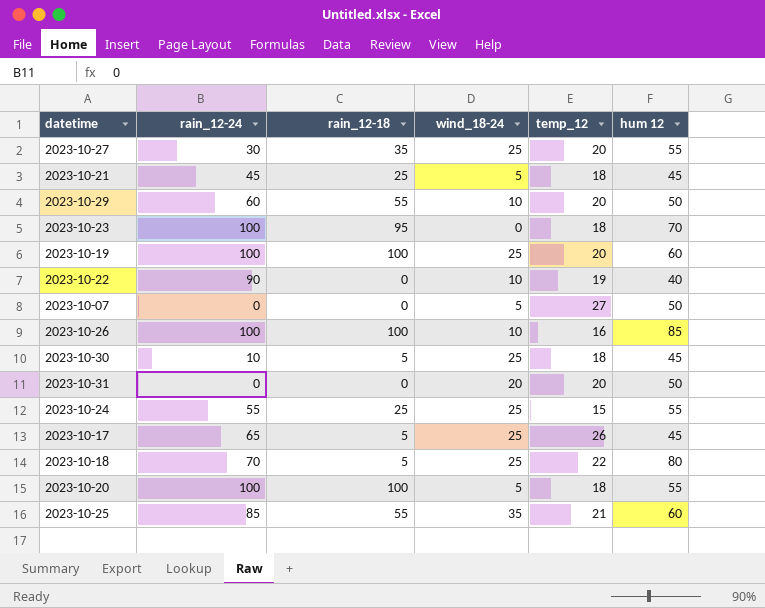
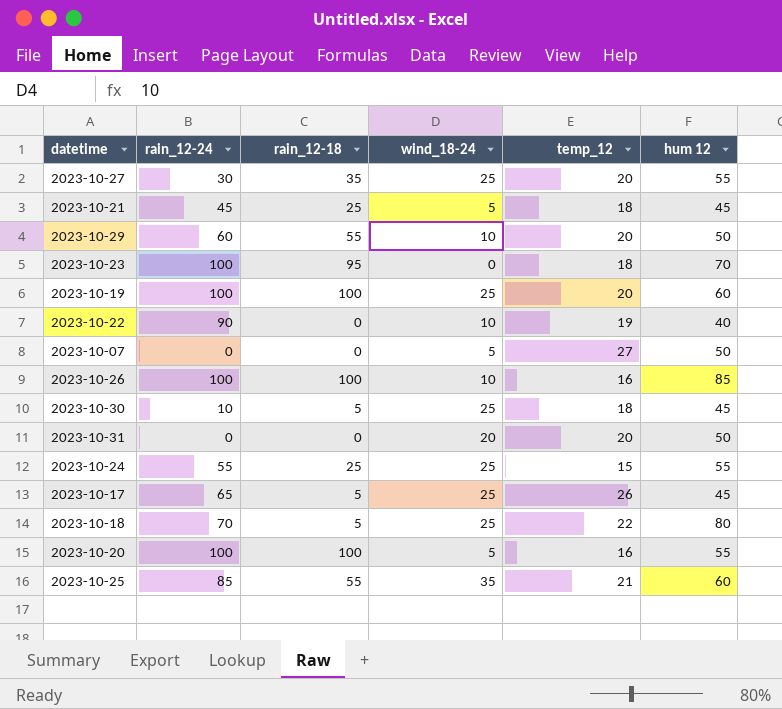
2023-10-20 | temp_12: 18 -> 16

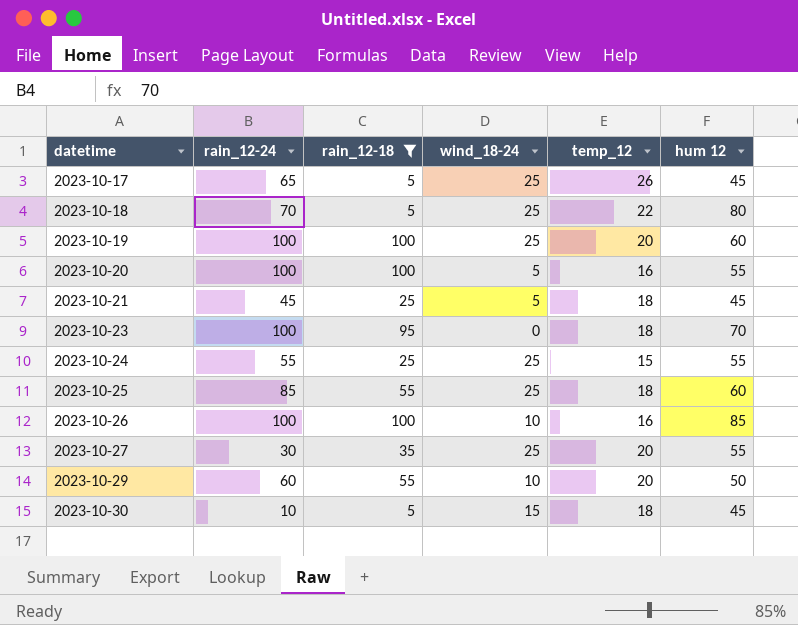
filter: none -> rain_12-18 != 0
row order: none -> datetime ascending
2023-10-25 | wind_18-24: 35 -> 25
2023-10-25 | temp_12: 21 -> 18
2023-10-30 | wind_18-24: 25 -> 15

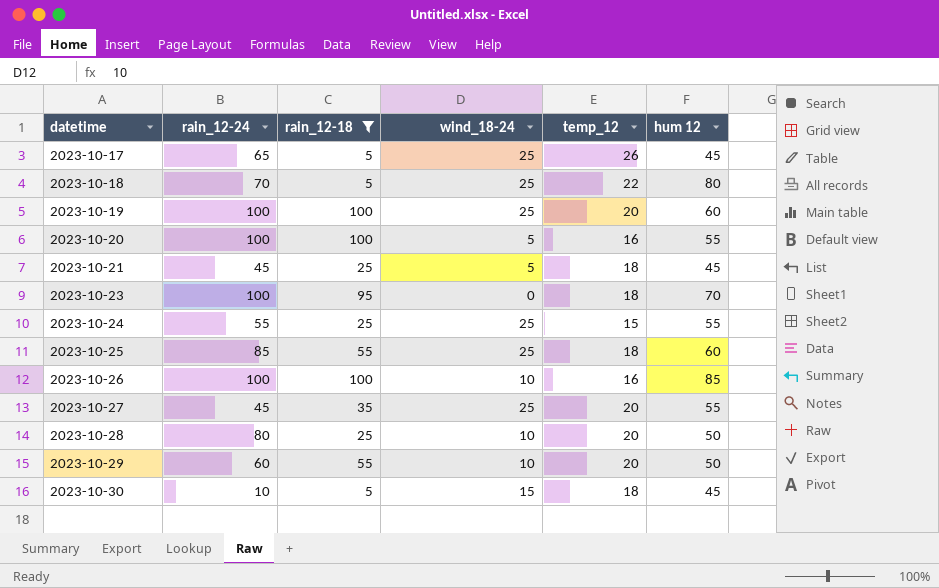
2023-10-27 | rain_12-24: 30 -> 45
row 2023-10-28: none -> 80 | 25 | 10 | 20 | 50

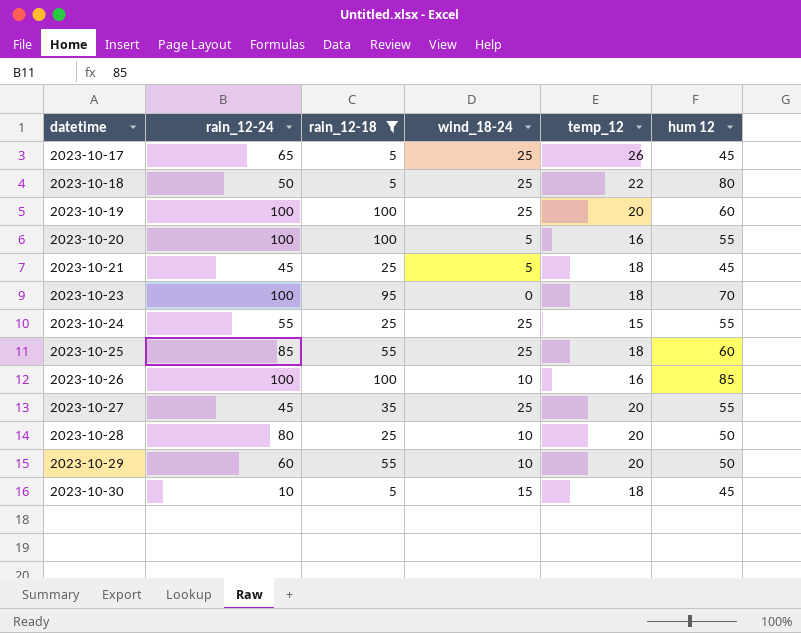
2023-10-18 | rain_12-24: 70 -> 50

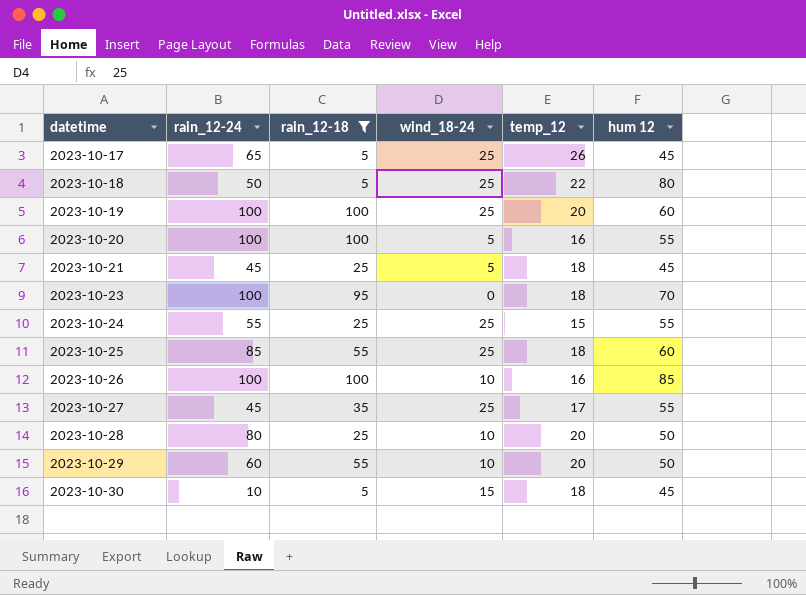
2023-10-27 | temp_12: 20 -> 17

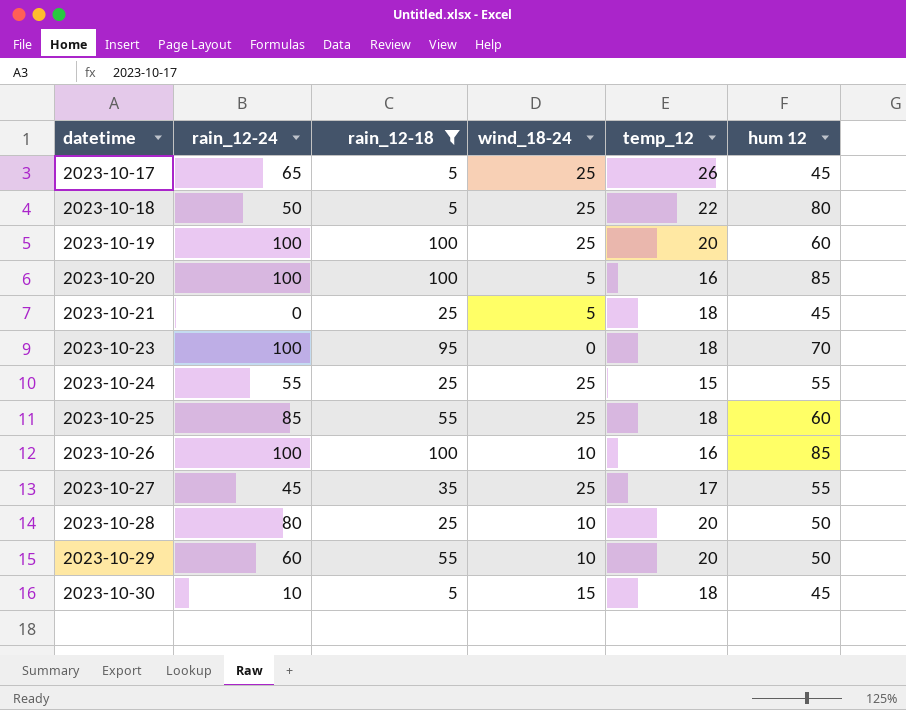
2023-10-20 | hum 12: 55 -> 85
2023-10-21 | rain_12-24: 45 -> 0

